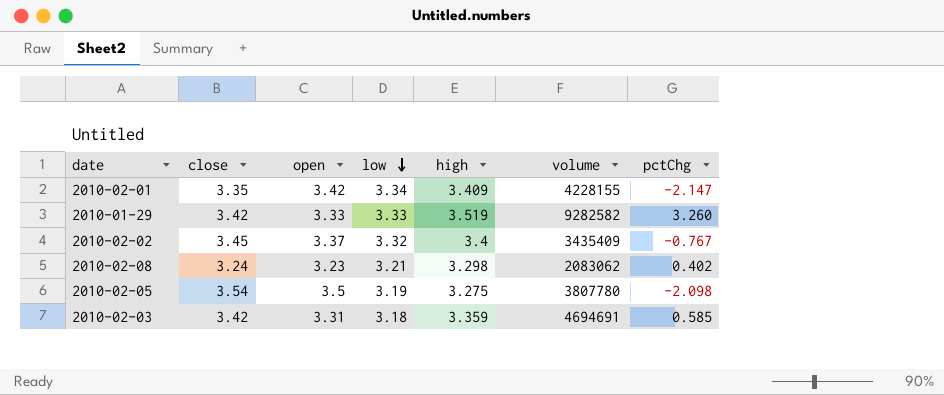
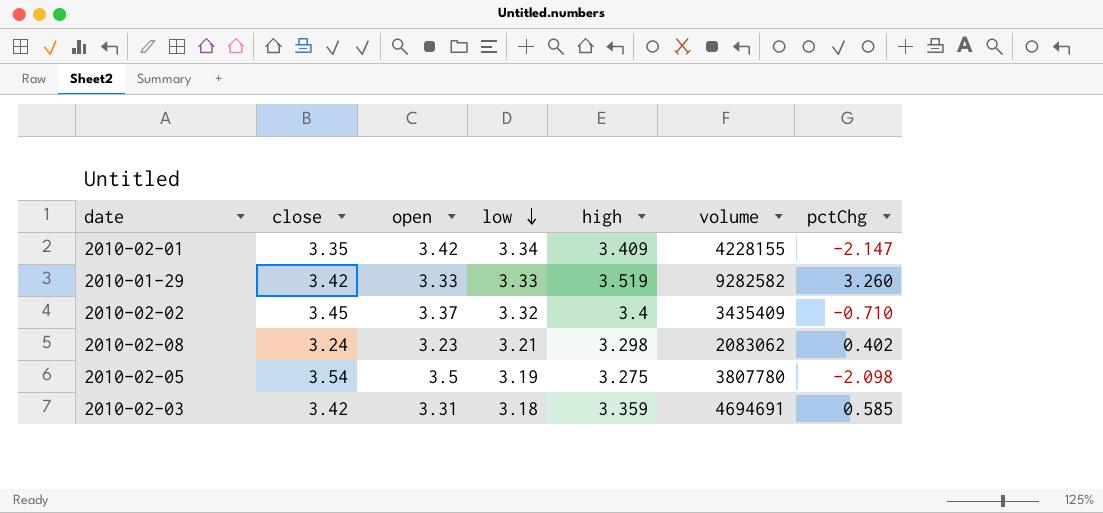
2010-02-02 | pctChg: -0.767 -> -0.710

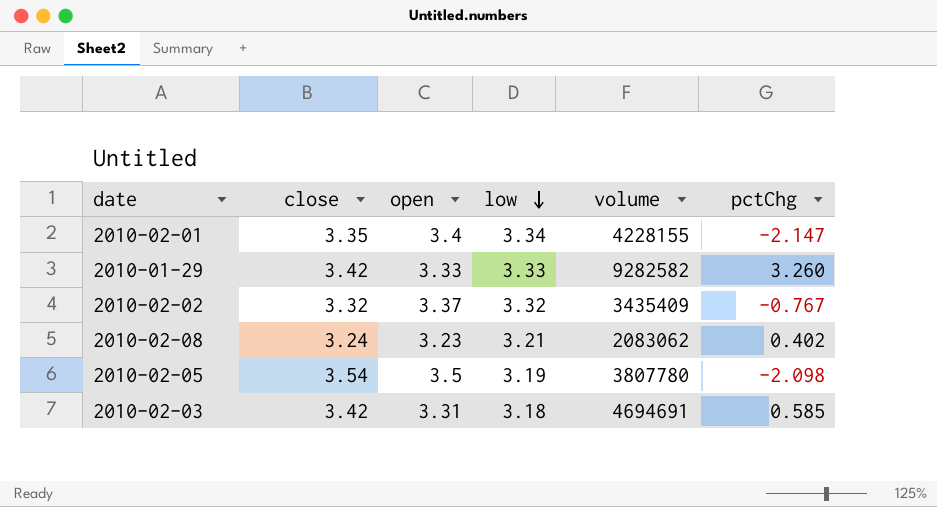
column high | position: 5 -> none
2010-02-01 | open: 3.42 -> 3.4
2010-02-02 | close: 3.45 -> 3.32
2010-02-02 | pctChg: -0.710 -> -0.767

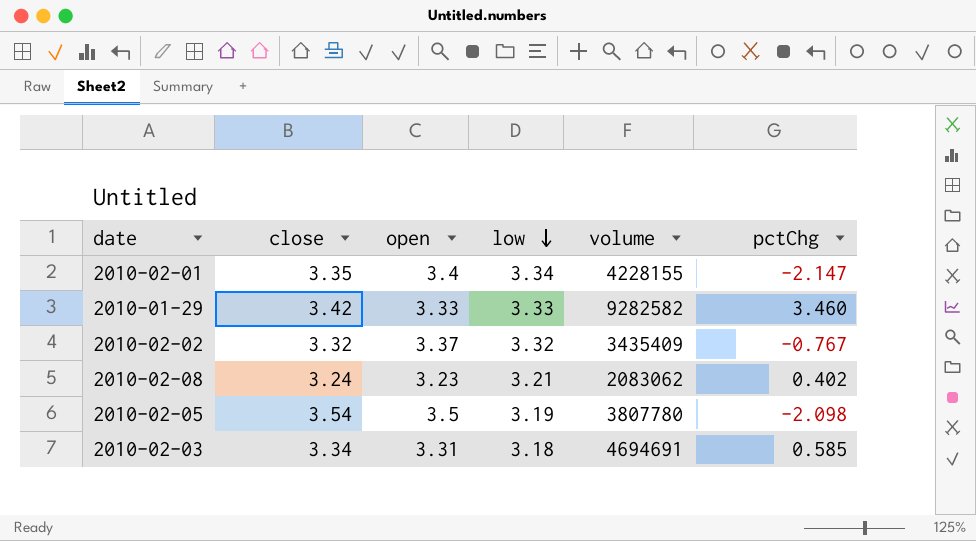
2010-01-29 | pctChg: 3.260 -> 3.460
2010-02-03 | close: 3.42 -> 3.34

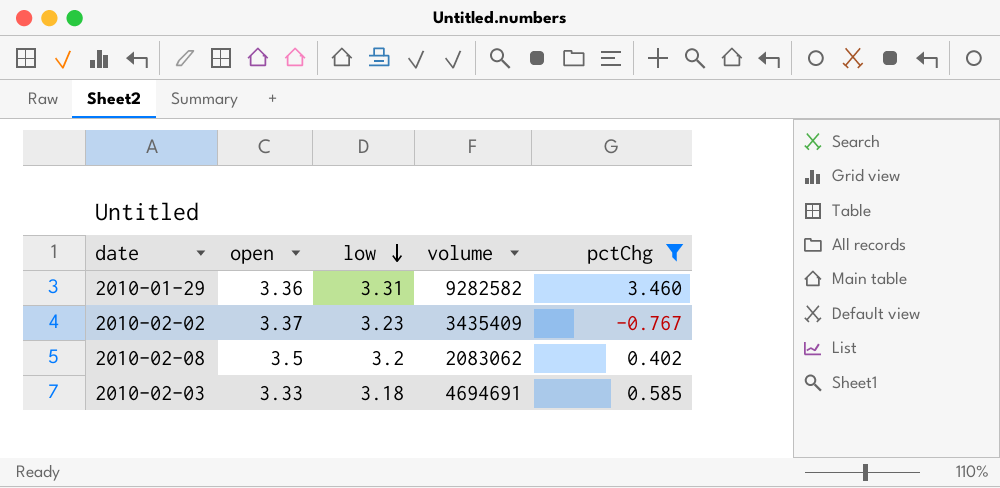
filter: none -> pctChg >= -0.767
column close | position: 2 -> none
2010-01-29 | open: 3.33 -> 3.36
2010-01-29 | low: 3.33 -> 3.31
2010-02-02 | low: 3.32 -> 3.23
2010-02-08 | open: 3.23 -> 3.5
2010-02-08 | low: 3.21 -> 3.2
2010-02-03 | open: 3.31 -> 3.33

